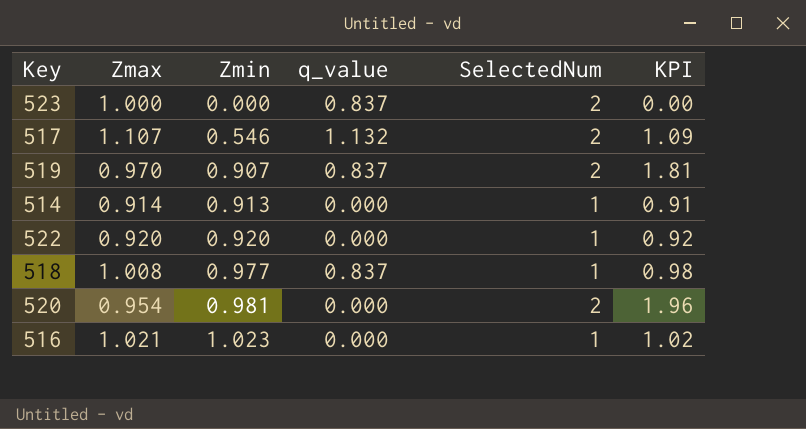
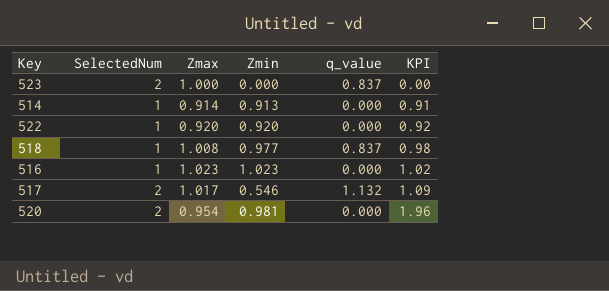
row order: Zmin ascending -> KPI ascending
column SelectedNum | position: 5 -> 2
row 519: 0.970 | 0.907 | 0.837 | 2 | 1.81 -> none
516 | Zmax: 1.021 -> 1.023
517 | Zmax: 1.107 -> 1.017

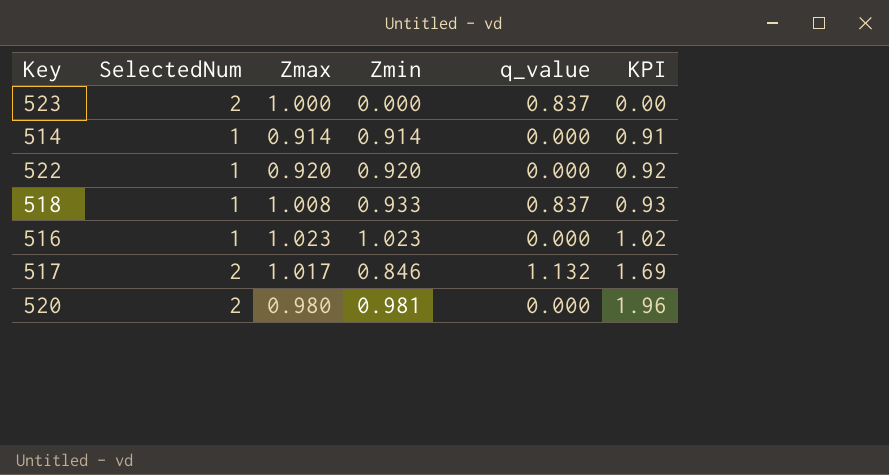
514 | Zmin: 0.913 -> 0.914
518 | Zmin: 0.977 -> 0.933
518 | KPI: 0.98 -> 0.93
517 | Zmin: 0.546 -> 0.846
517 | KPI: 1.09 -> 1.69
520 | Zmax: 0.954 -> 0.980

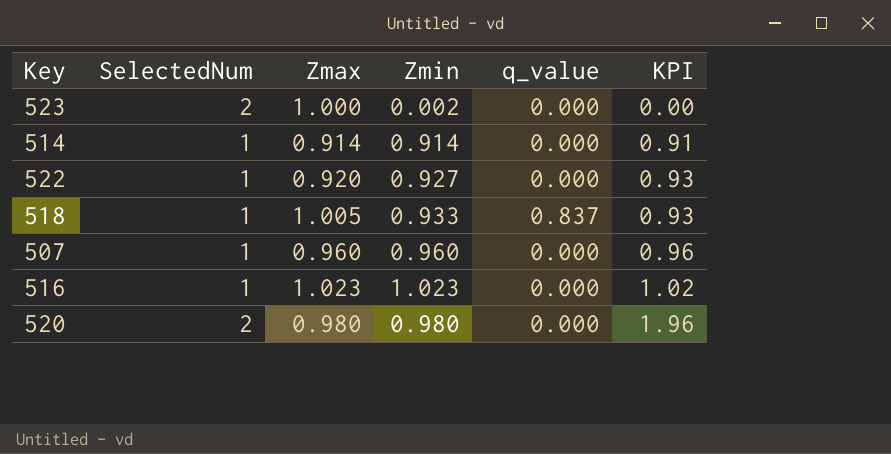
row 517: 2 | 1.017 | 0.846 | 1.132 | 1.69 -> none
523 | Zmin: 0.000 -> 0.002
523 | q_value: 0.837 -> 0.000
522 | Zmin: 0.920 -> 0.927
522 | KPI: 0.92 -> 0.93
518 | Zmax: 1.008 -> 1.005
row 507: none -> 1 | 0.960 | 0.960 | 0.000 | 0.96
520 | Zmin: 0.981 -> 0.980

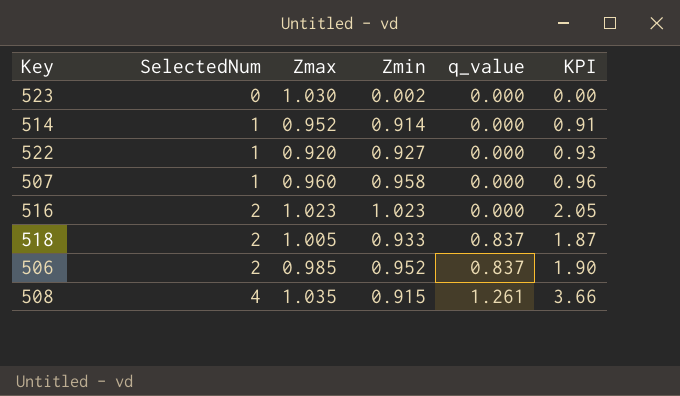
row order: KPI ascending -> SelectedNum ascending
row 520: 2 | 0.980 | 0.980 | 0.000 | 1.96 -> none
523 | SelectedNum: 2 -> 0
523 | Zmax: 1.000 -> 1.030
514 | Zmax: 0.914 -> 0.952
507 | Zmin: 0.960 -> 0.958
516 | SelectedNum: 1 -> 2
516 | KPI: 1.02 -> 2.05
518 | SelectedNum: 1 -> 2
518 | KPI: 0.93 -> 1.87
row 506: none -> 2 | 0.985 | 0.952 | 0.837 | 1.90
row 508: none -> 4 | 1.035 | 0.915 | 1.261 | 3.66

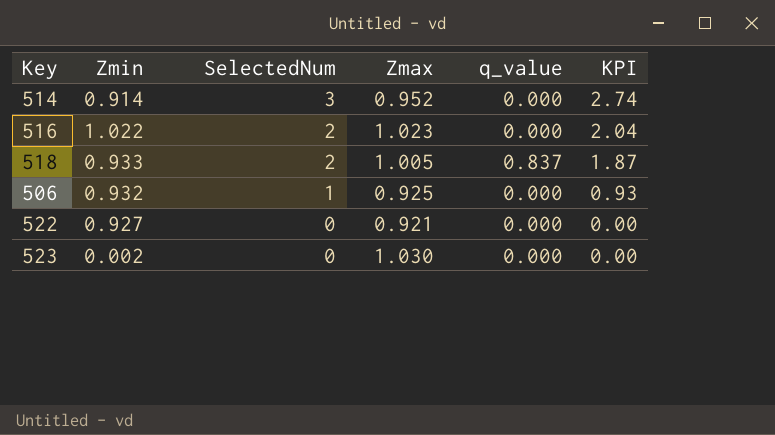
row order: SelectedNum ascending -> SelectedNum descending
column Zmin | position: 4 -> 2
row 507: 1 | 0.960 | 0.958 | 0.000 | 0.96 -> none
row 508: 4 | 1.035 | 0.915 | 1.261 | 3.66 -> none
514 | SelectedNum: 1 -> 3
514 | KPI: 0.91 -> 2.74
516 | Zmin: 1.023 -> 1.022
516 | KPI: 2.05 -> 2.04
506 | Zmin: 0.952 -> 0.932
506 | SelectedNum: 2 -> 1
506 | Zmax: 0.985 -> 0.925
506 | q_value: 0.837 -> 0.000
506 | KPI: 1.90 -> 0.93
522 | SelectedNum: 1 -> 0
522 | Zmax: 0.920 -> 0.921
522 | KPI: 0.93 -> 0.00

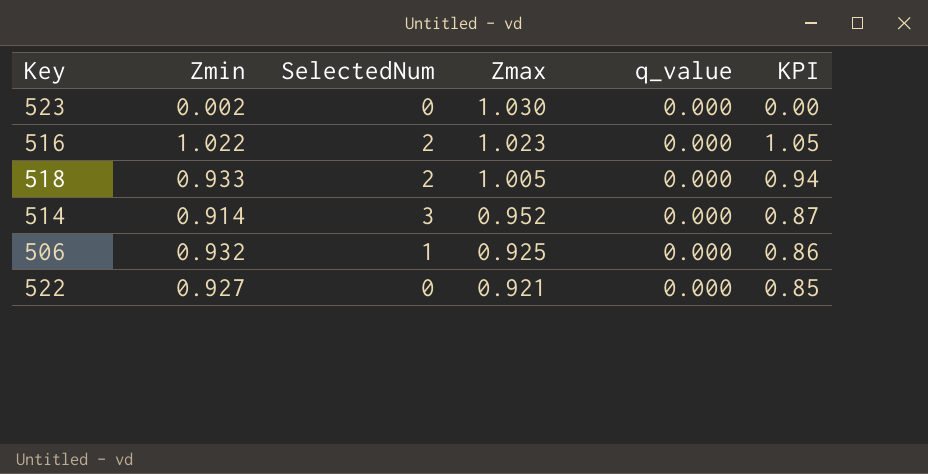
row order: SelectedNum descending -> Zmax descending
column KPI | formula: [Zmin] * [SelectedNum] -> [Zmin] * [Zmax]
518 | q_value: 0.837 -> 0.000

